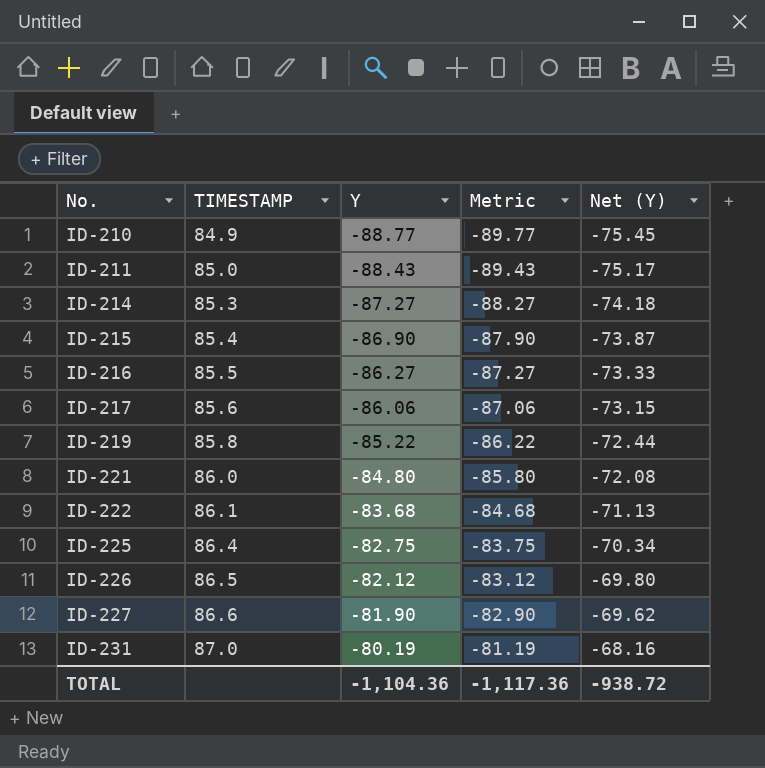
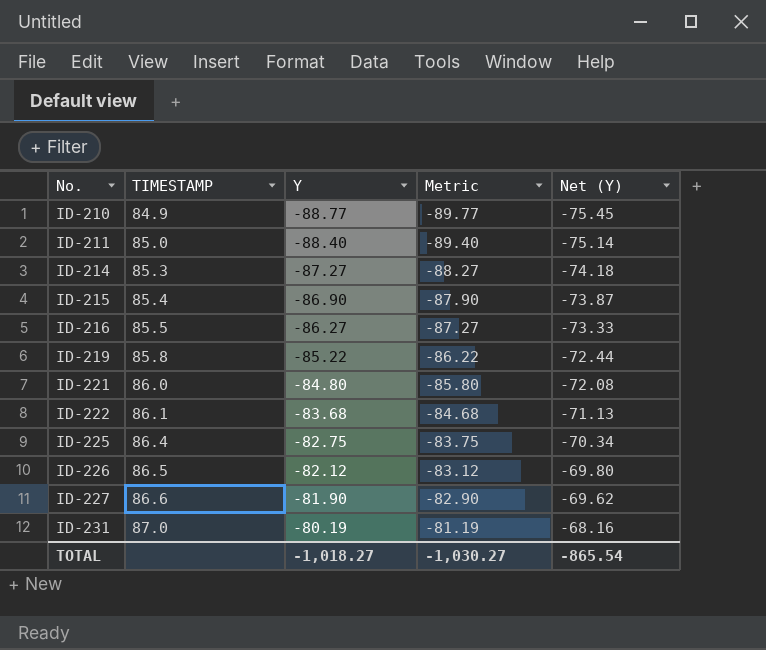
row ID-217: 85.6 | -86.06 | -87.06 | -73.15 -> none
ID-211 | Y: -88.43 -> -88.40
ID-211 | Metric: -89.43 -> -89.40
ID-211 | Net (Y): -75.17 -> -75.14
TOTAL | Y: -1,104.36 -> -1,018.27
TOTAL | Metric: -1,117.36 -> -1,030.27
TOTAL | Net (Y): -938.72 -> -865.54

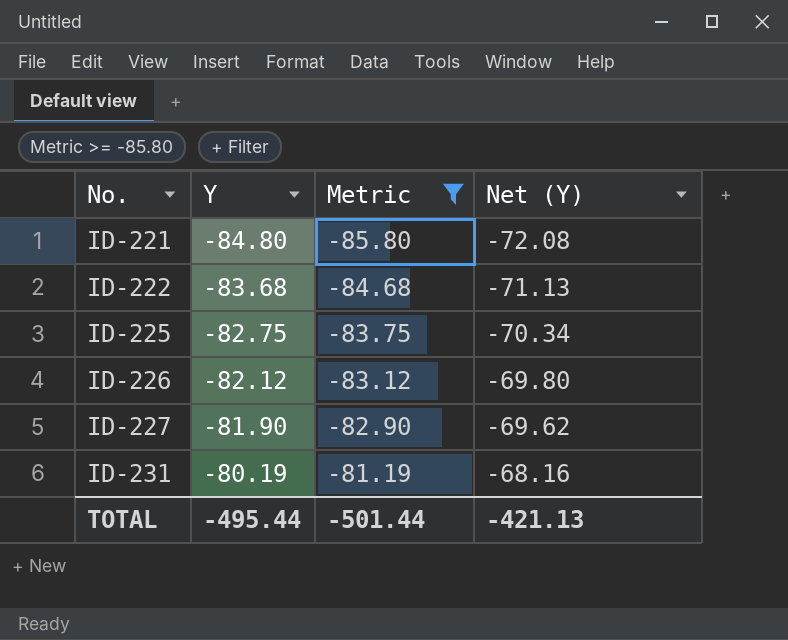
filter: none -> Metric >= -85.80
column TIMESTAMP | position: 2 -> none
TOTAL | Y: -1,018.27 -> -495.44
TOTAL | Metric: -1,030.27 -> -501.44
TOTAL | Net (Y): -865.54 -> -421.13

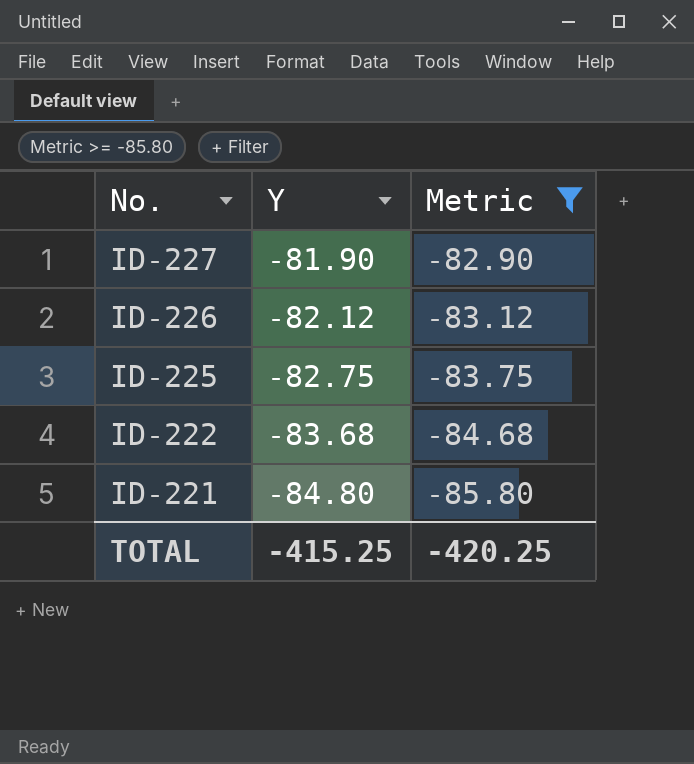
row order: No. ascending -> No. descending
column Net (Y) | formula: [Y] * 0.85 -> none
row ID-231: -80.19 | -81.19 | -68.16 -> none
TOTAL | Y: -495.44 -> -415.25
TOTAL | Metric: -501.44 -> -420.25

